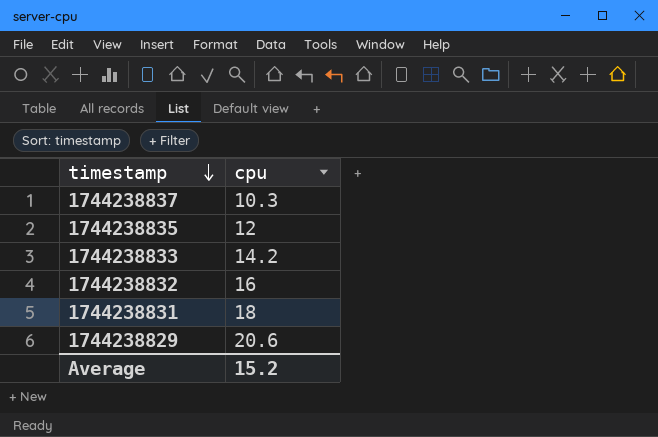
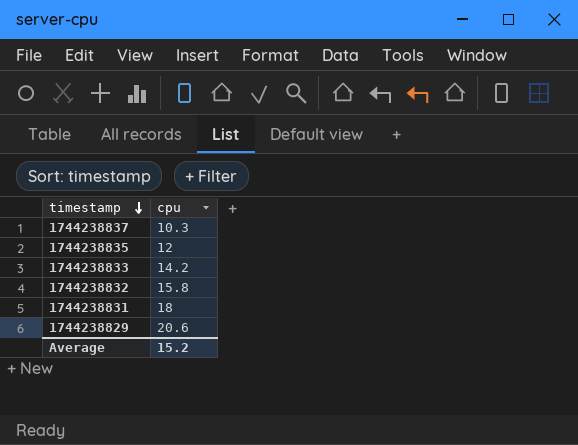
1744238832 | cpu: 16 -> 15.8

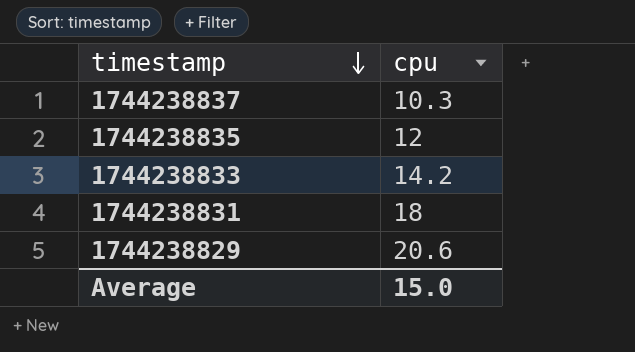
row 1744238832: 15.8 -> none
Average | cpu: 15.2 -> 15.0

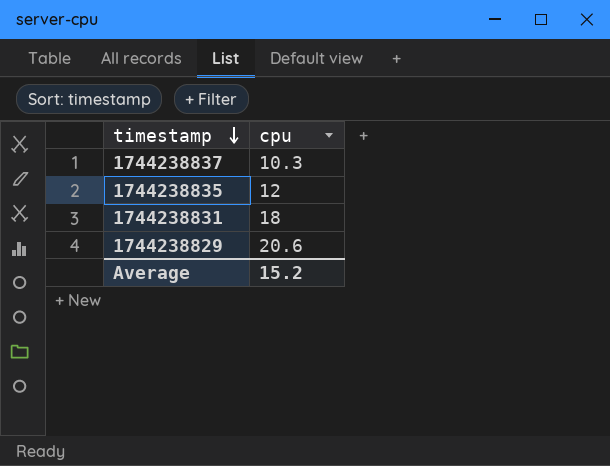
row 1744238833: 14.2 -> none
Average | cpu: 15.0 -> 15.2

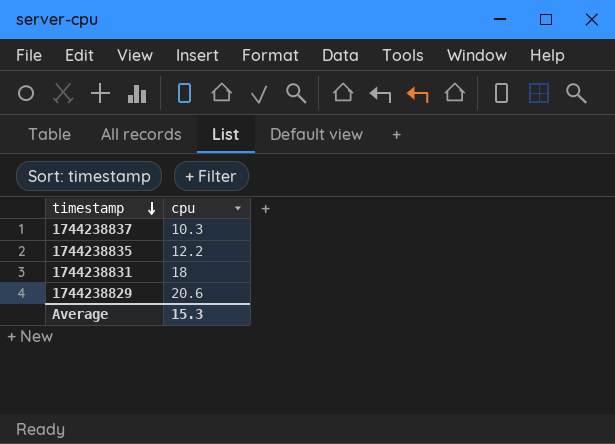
1744238835 | cpu: 12 -> 12.2
Average | cpu: 15.2 -> 15.3

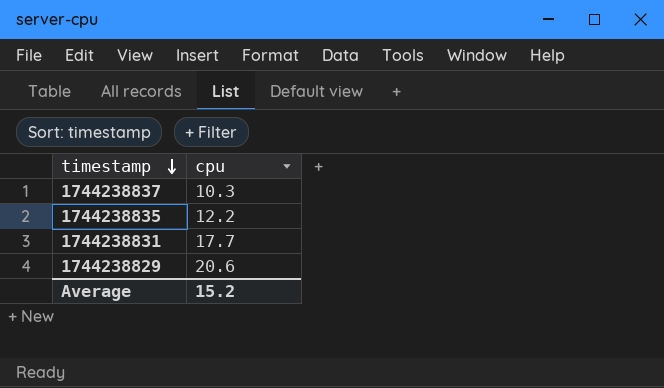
1744238831 | cpu: 18 -> 17.7
Average | cpu: 15.3 -> 15.2

